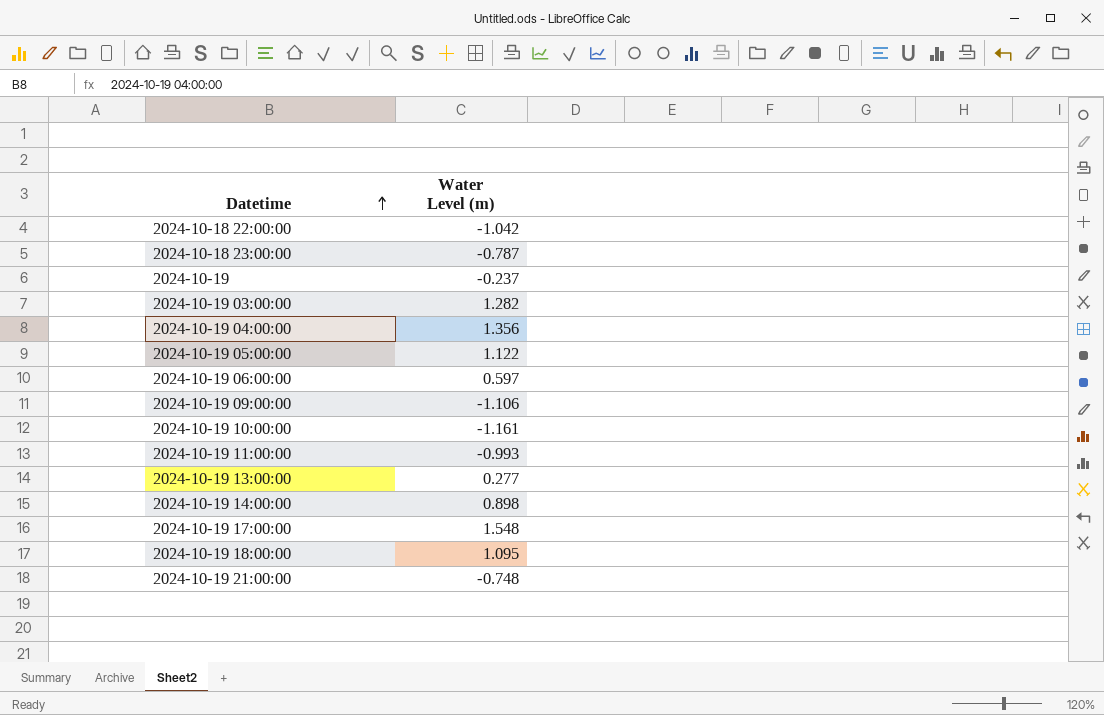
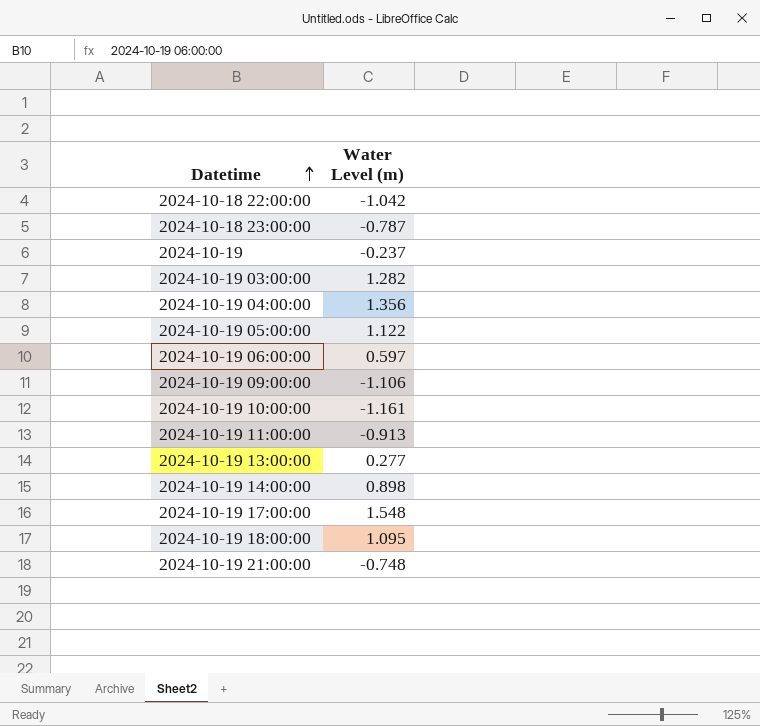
2024-10-19 11:00:00 | Water Level (m): -0.993 -> -0.913

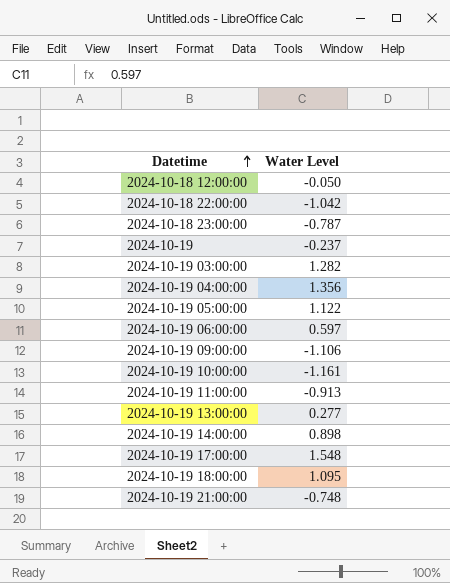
column name: Water Level (m) -> Water Level
row 2024-10-18 12:00:00: none -> -0.050

